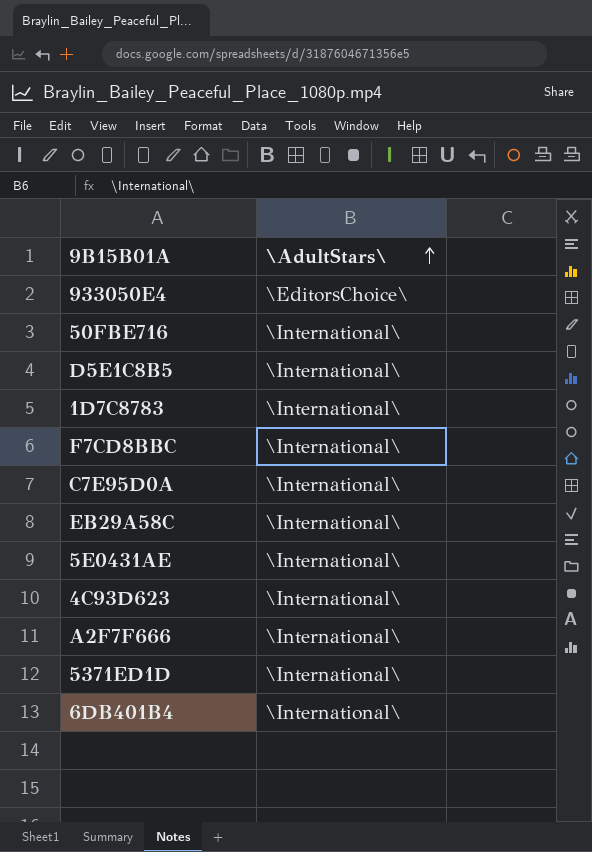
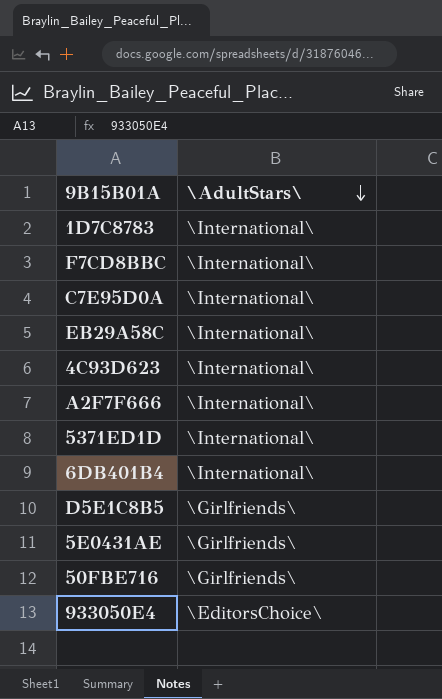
row order: \AdultStars\ ascending -> \AdultStars\ descending
D5E1C8B5 | \AdultStars\: \International\ -> \Girlfriends\
5E0431AE | \AdultStars\: \International\ -> \Girlfriends\
50FBE716 | \AdultStars\: \International\ -> \Girlfriends\

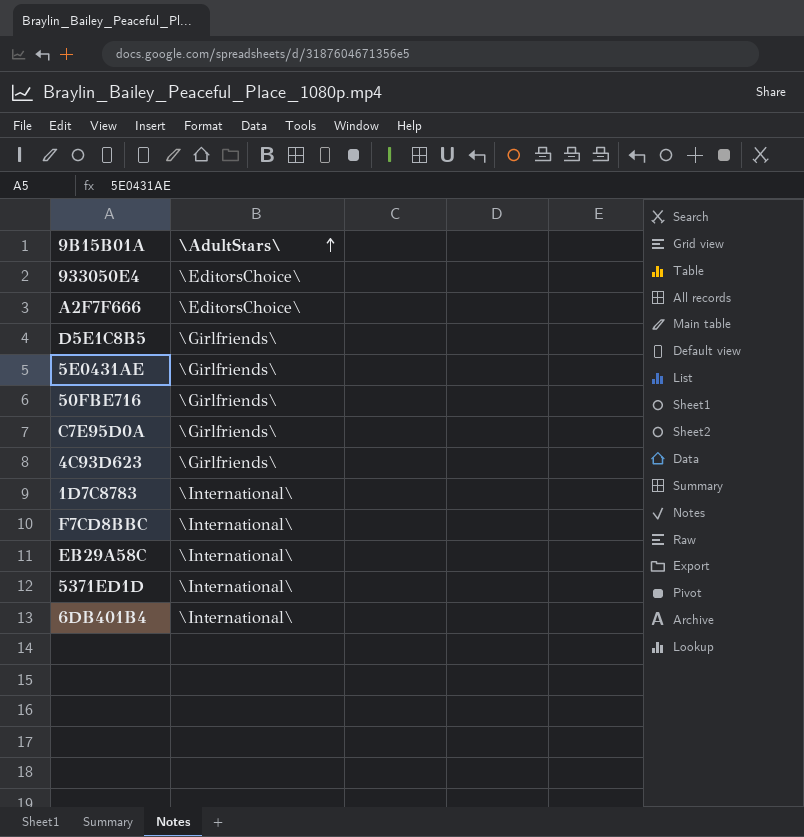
row order: \AdultStars\ descending -> \AdultStars\ ascending
A2F7F666 | \AdultStars\: \International\ -> \EditorsChoice\
C7E95D0A | \AdultStars\: \International\ -> \Girlfriends\
4C93D623 | \AdultStars\: \International\ -> \Girlfriends\

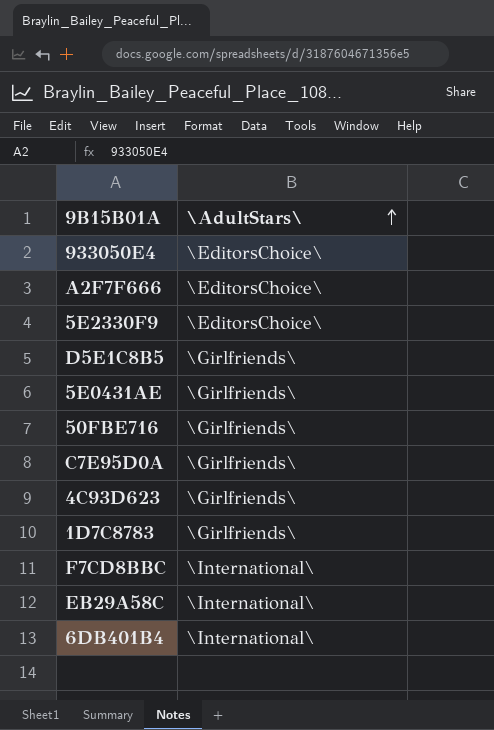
row 5371ED1D: \International\ -> none
row 5E2330F9: none -> \EditorsChoice\
1D7C8783 | \AdultStars\: \International\ -> \Girlfriends\

